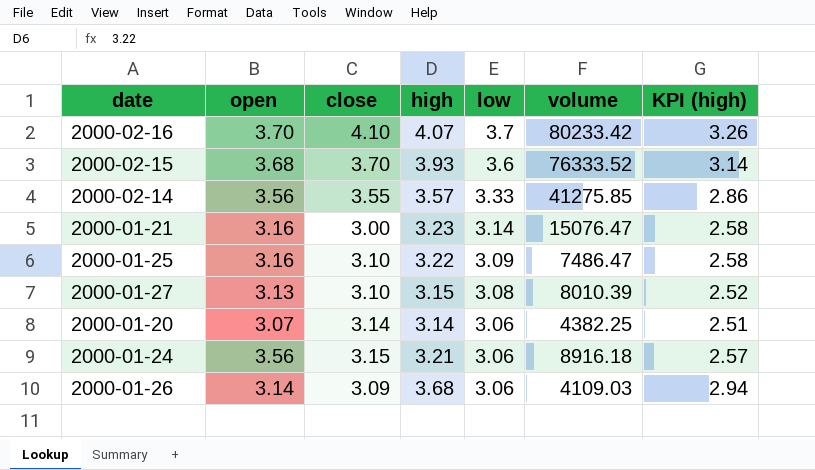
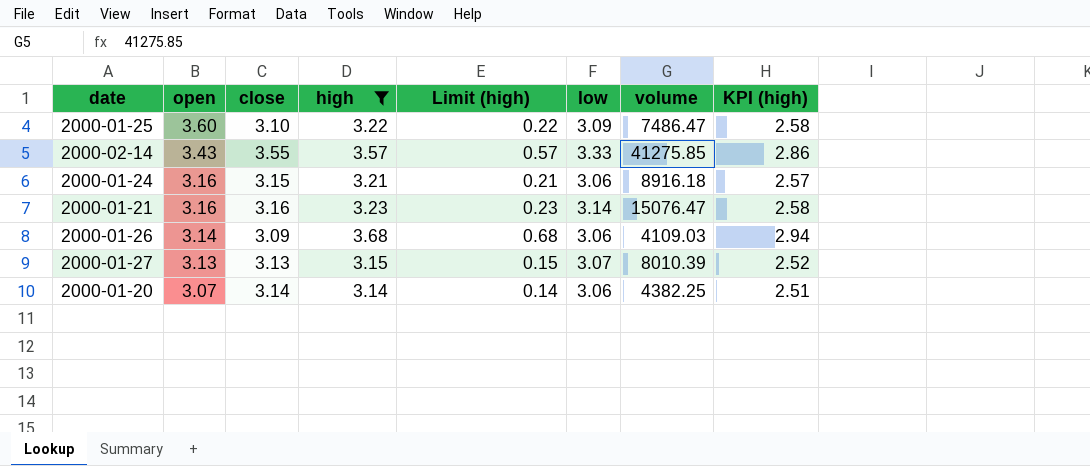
filter: none -> high <= 3.68
row order: low descending -> open descending
column Limit (high) | formula: none -> [high] - 3
2000-01-25 | open: 3.16 -> 3.60
2000-02-14 | open: 3.56 -> 3.43
2000-01-24 | open: 3.56 -> 3.16
2000-01-21 | close: 3.00 -> 3.16
2000-01-27 | close: 3.10 -> 3.13
2000-01-27 | low: 3.08 -> 3.07

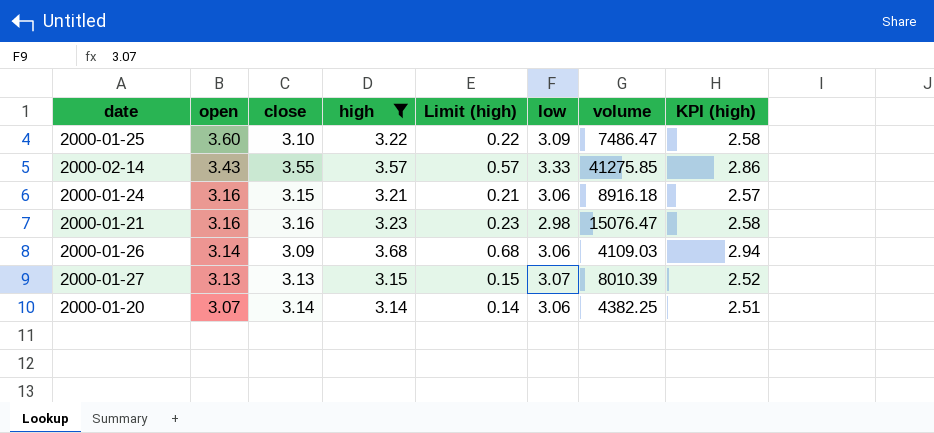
2000-01-21 | low: 3.14 -> 2.98

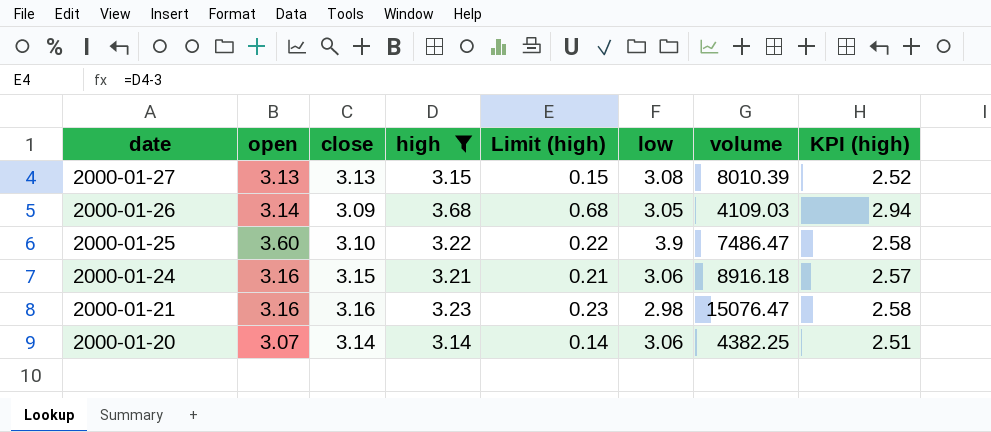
row order: open descending -> date descending
row 2000-02-14: 3.43 | 3.55 | 3.57 | 0.57 | 3.33 | 41275.85 | 2.86 -> none
2000-01-27 | low: 3.07 -> 3.08
2000-01-26 | low: 3.06 -> 3.05
2000-01-25 | low: 3.09 -> 3.9

